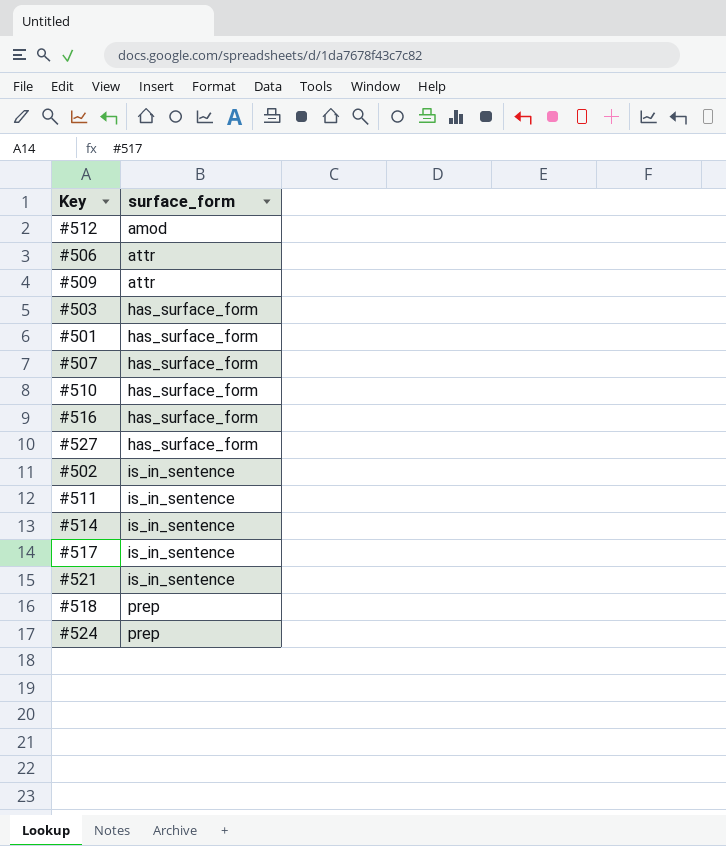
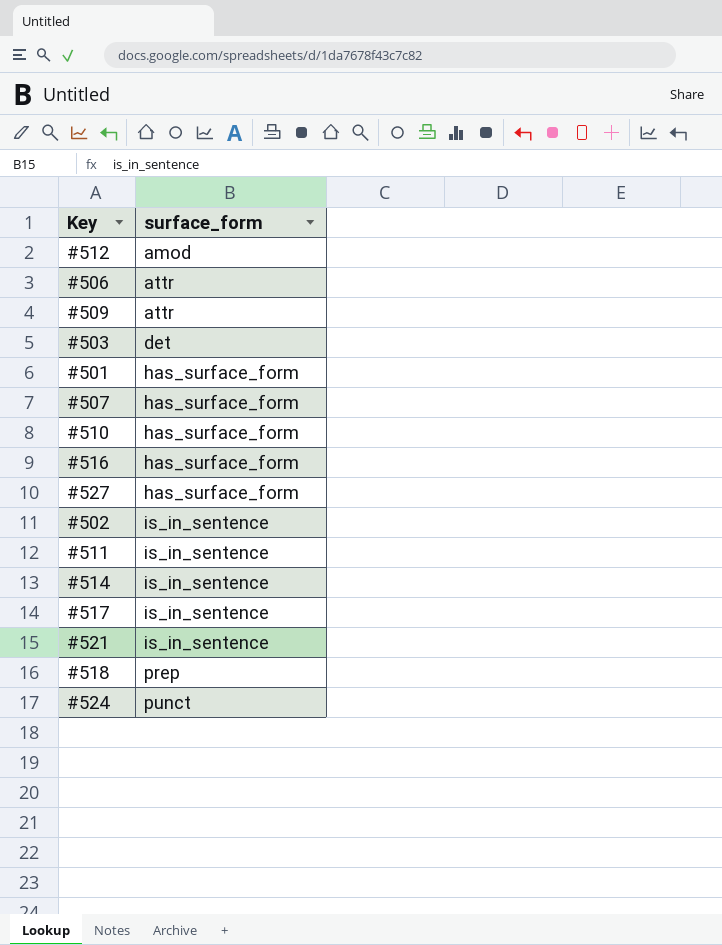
#503 | surface_form: has_surface_form -> det
#524 | surface_form: prep -> punct

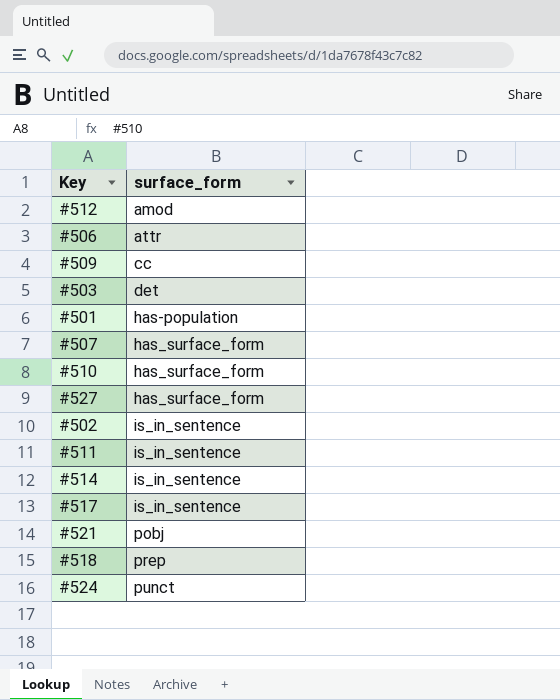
row #516: has_surface_form -> none
#509 | surface_form: attr -> cc
#501 | surface_form: has_surface_form -> has-population
#521 | surface_form: is_in_sentence -> pobj

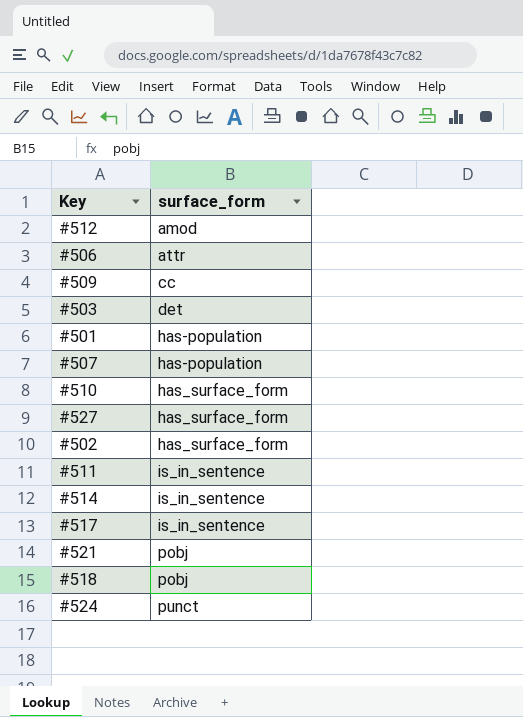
#507 | surface_form: has_surface_form -> has-population
#502 | surface_form: is_in_sentence -> has_surface_form
#518 | surface_form: prep -> pobj

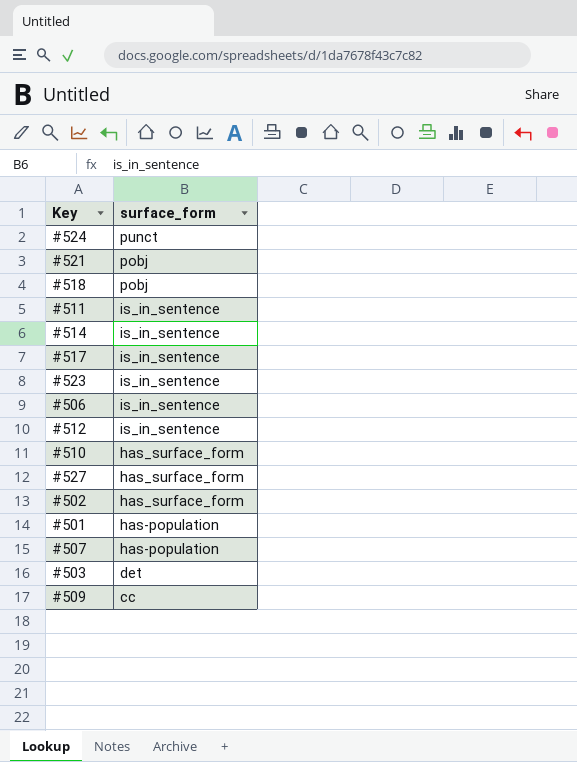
row order: surface_form ascending -> surface_form descending
row #523: none -> is_in_sentence
#506 | surface_form: attr -> is_in_sentence
#512 | surface_form: amod -> is_in_sentence

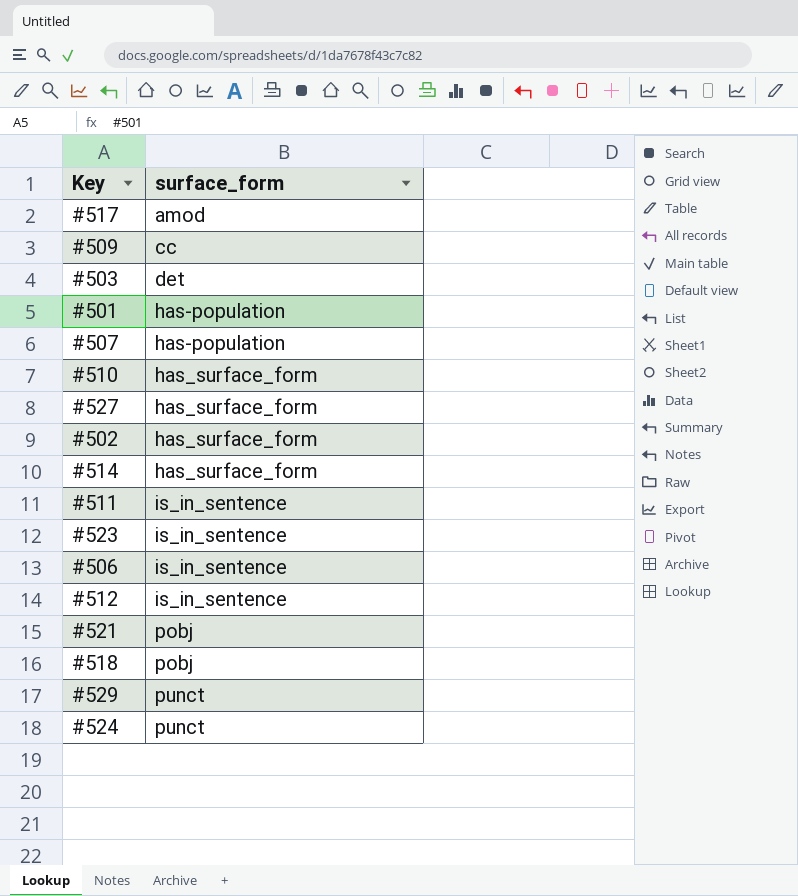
row order: surface_form descending -> surface_form ascending
#517 | surface_form: is_in_sentence -> amod
#514 | surface_form: is_in_sentence -> has_surface_form
row #529: none -> punct

